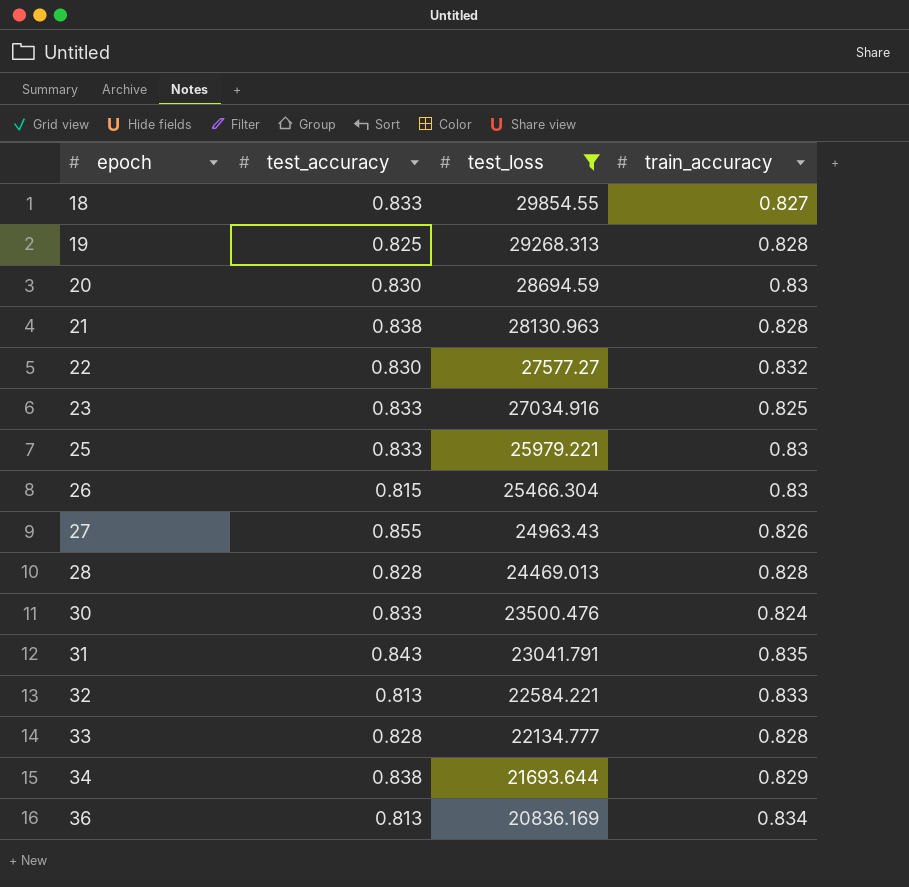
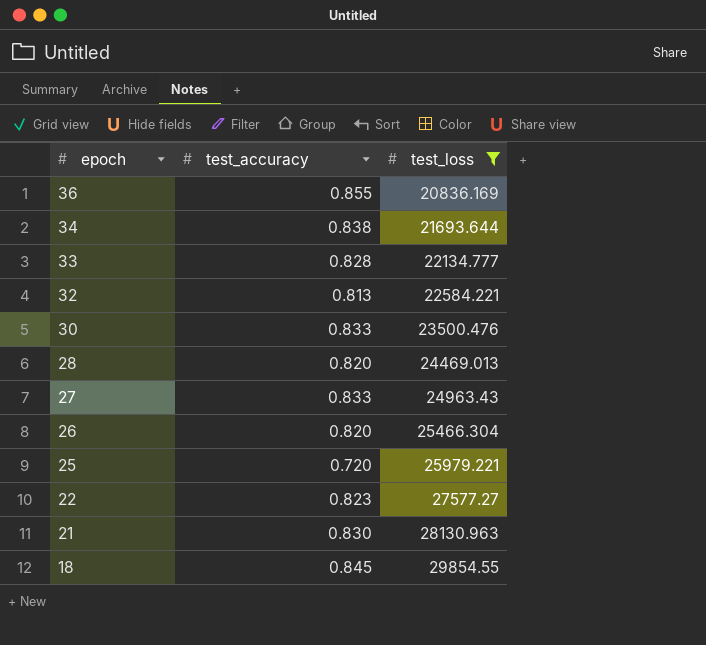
row order: epoch ascending -> epoch descending
column train_accuracy | position: 4 -> none
row 19: 0.825 | 29268.313 | 0.828 -> none
row 20: 0.830 | 28694.59 | 0.83 -> none
row 23: 0.833 | 27034.916 | 0.825 -> none
row 31: 0.843 | 23041.791 | 0.835 -> none
36 | test_accuracy: 0.813 -> 0.855
28 | test_accuracy: 0.828 -> 0.820
27 | test_accuracy: 0.855 -> 0.833
26 | test_accuracy: 0.815 -> 0.820
25 | test_accuracy: 0.833 -> 0.720
22 | test_accuracy: 0.830 -> 0.823
21 | test_accuracy: 0.838 -> 0.830
18 | test_accuracy: 0.833 -> 0.845

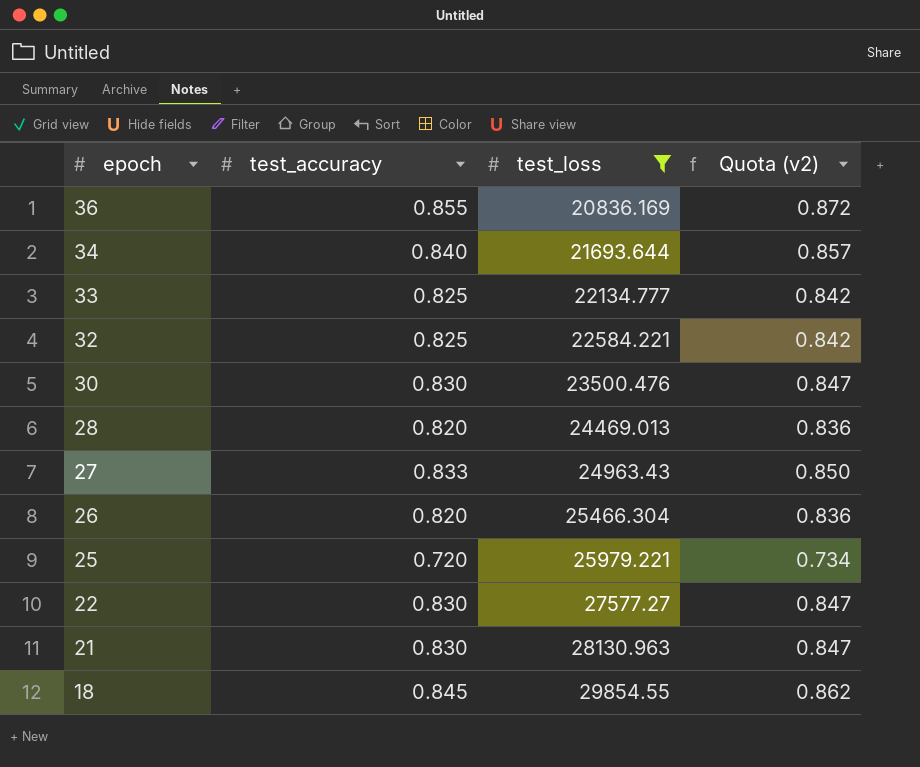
column Quota (v2) | formula: none -> [test_accuracy] * 1.02
34 | test_accuracy: 0.838 -> 0.840
33 | test_accuracy: 0.828 -> 0.825
32 | test_accuracy: 0.813 -> 0.825
30 | test_accuracy: 0.833 -> 0.830
22 | test_accuracy: 0.823 -> 0.830

